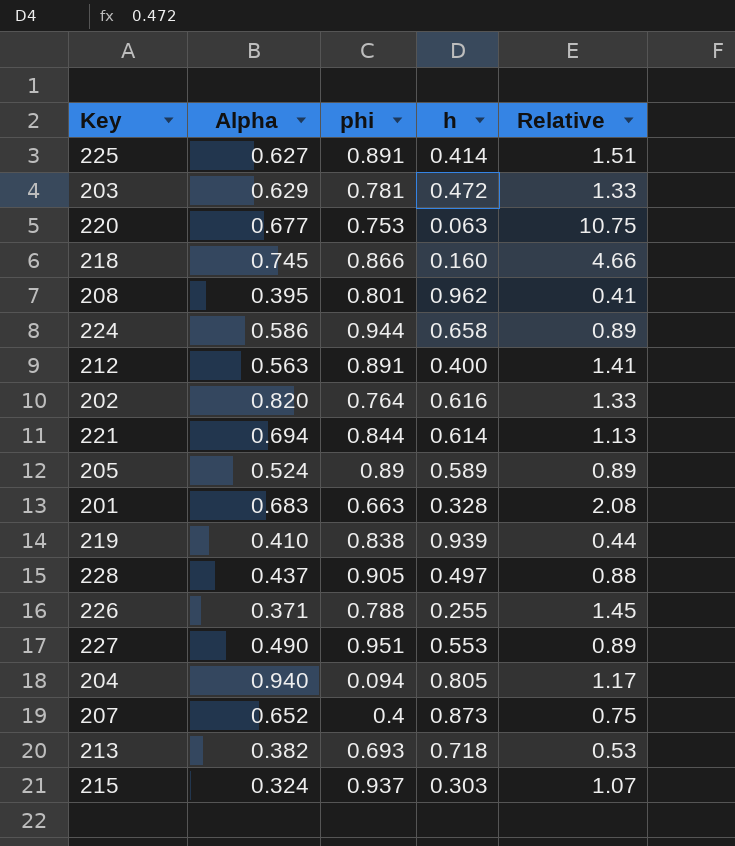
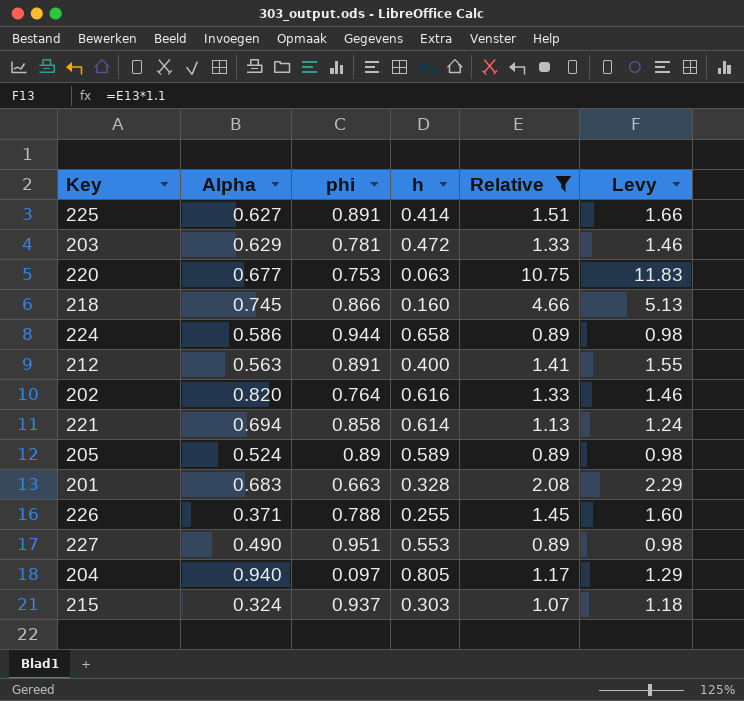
filter: none -> Relative >= 0.89
column Levy | formula: none -> [Relative] * 1.1
221 | phi: 0.844 -> 0.858
204 | phi: 0.094 -> 0.097

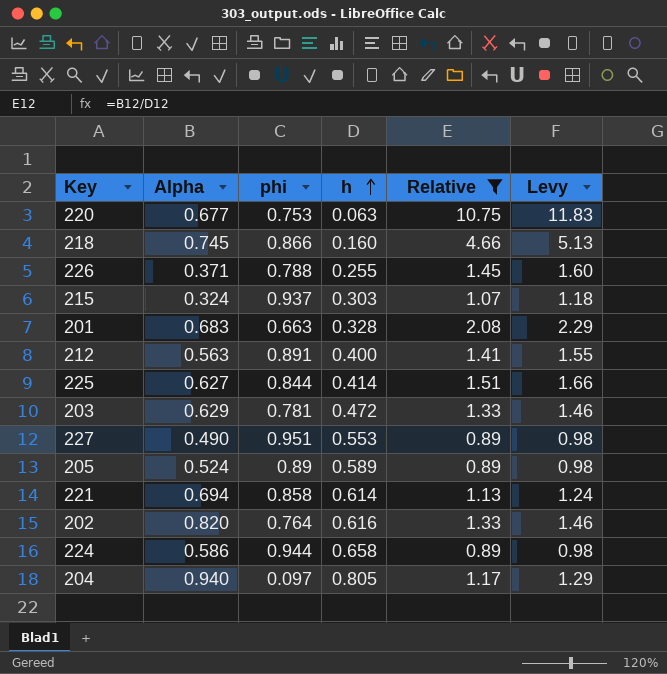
row order: none -> h ascending
225 | phi: 0.891 -> 0.844

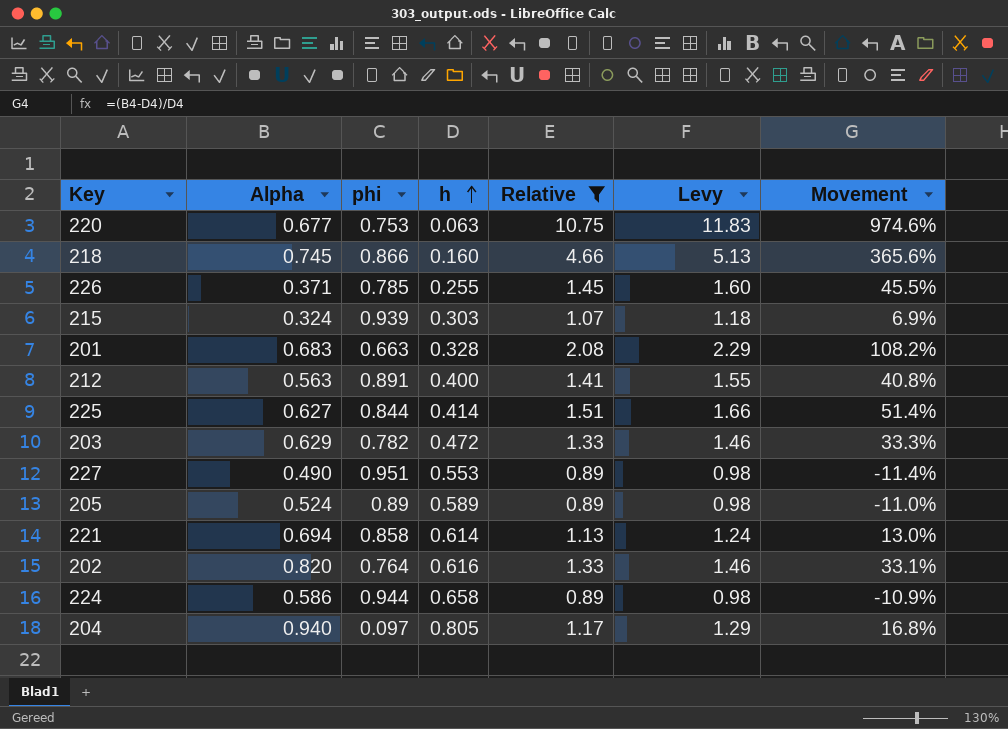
column Movement | formula: none -> ([Alpha] - [h]) / [h]
226 | phi: 0.788 -> 0.785
215 | phi: 0.937 -> 0.939
203 | phi: 0.781 -> 0.782

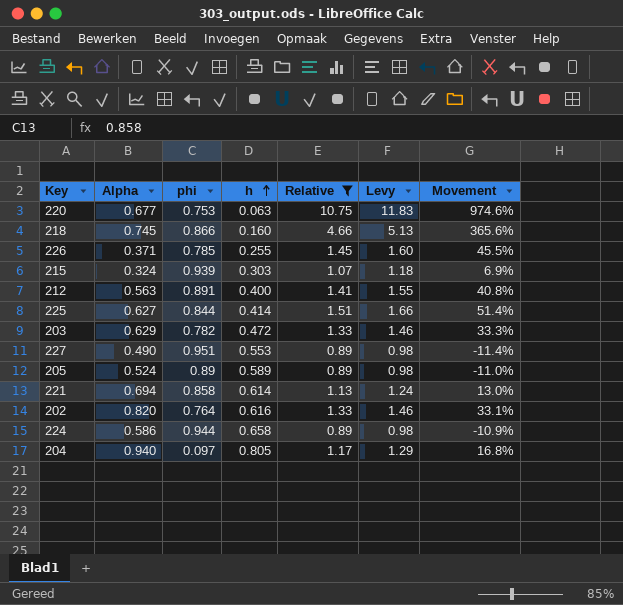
row 201: 0.683 | 0.663 | 0.328 | 2.08 | 2.29 | 108.2% -> none

